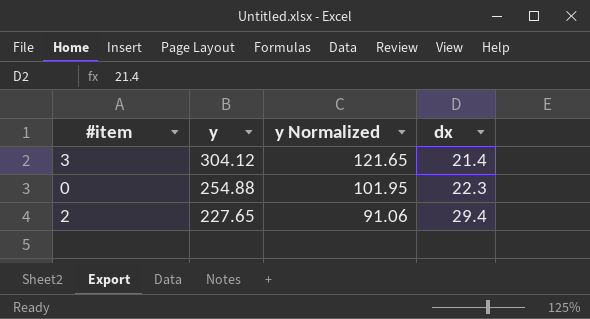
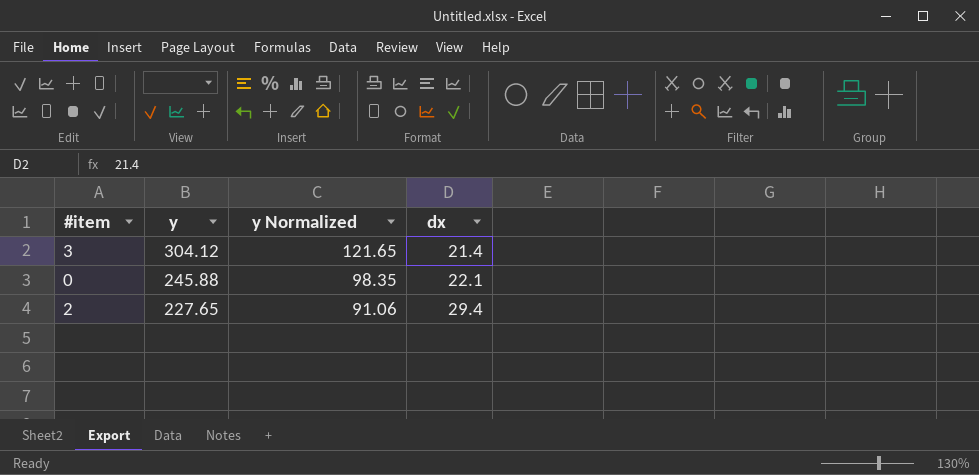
0 | y: 254.88 -> 245.88
0 | y Normalized: 101.95 -> 98.35
0 | dx: 22.3 -> 22.1

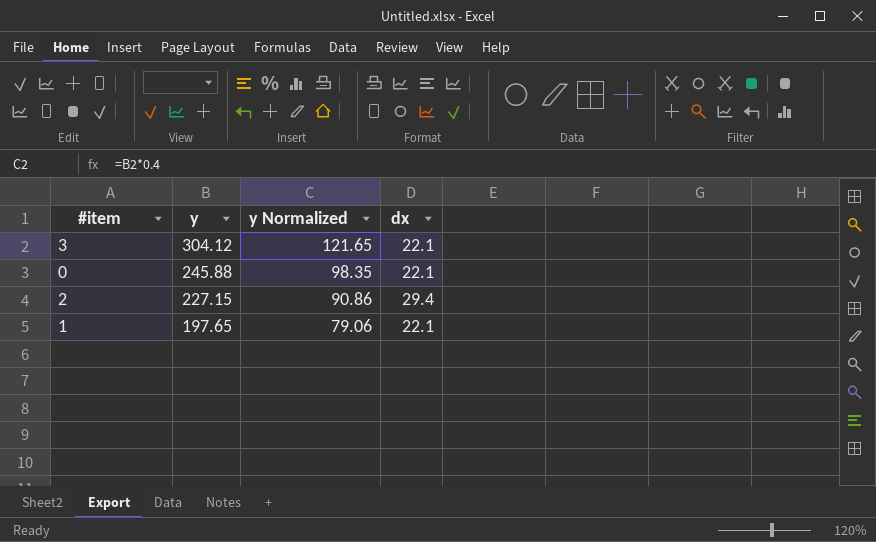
3 | dx: 21.4 -> 22.1
2 | y: 227.65 -> 227.15
2 | y Normalized: 91.06 -> 90.86
row 1: none -> 197.65 | 79.06 | 22.1

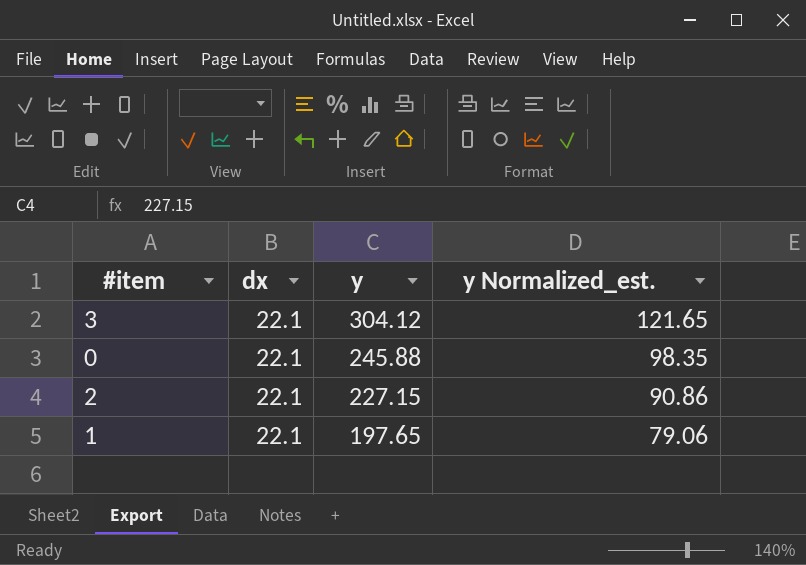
column dx | position: 4 -> 2
column name: y Normalized -> y Normalized_est.
2 | dx: 29.4 -> 22.1

